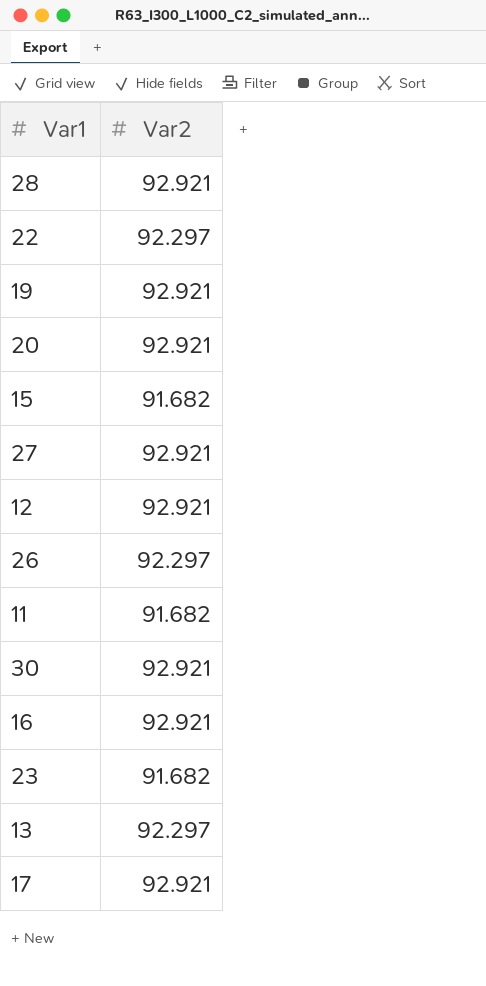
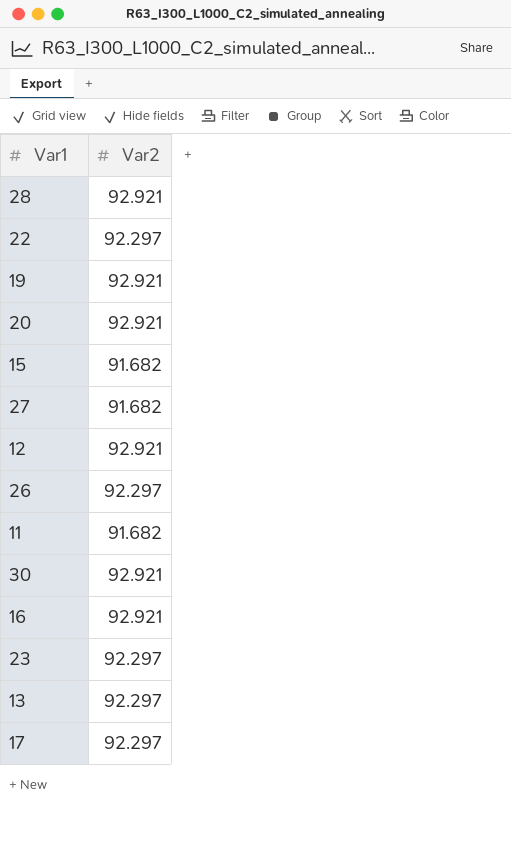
27 | Var2: 92.921 -> 91.682
23 | Var2: 91.682 -> 92.297
17 | Var2: 92.921 -> 92.297

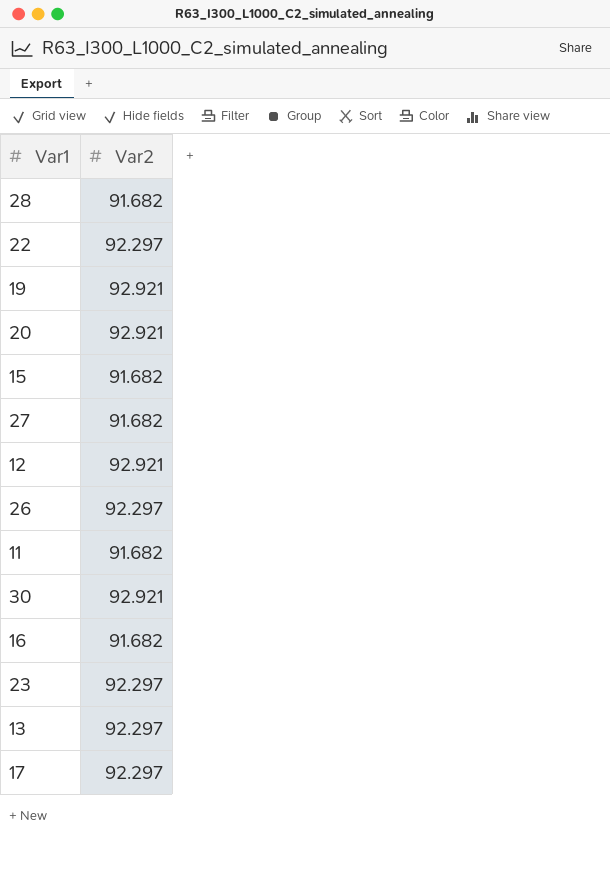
28 | Var2: 92.921 -> 91.682
16 | Var2: 92.921 -> 91.682

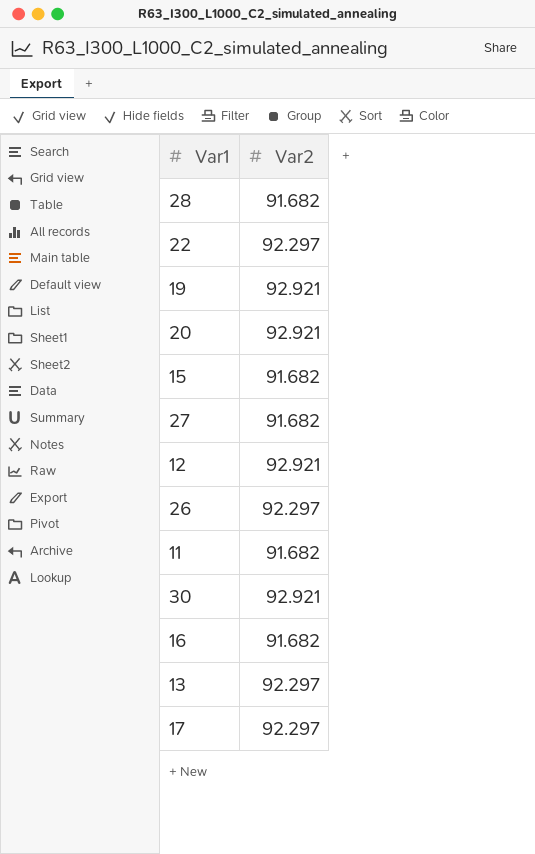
row 23: 92.297 -> none

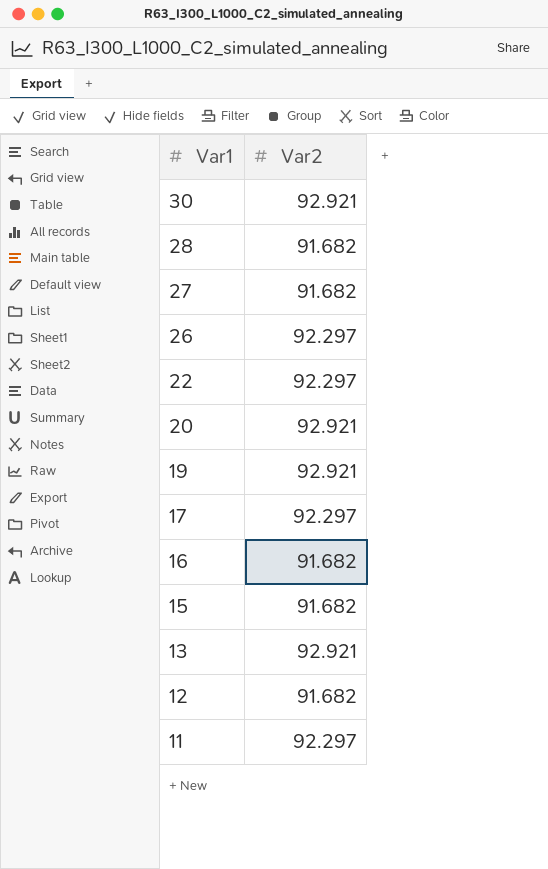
row order: none -> Var1 descending
13 | Var2: 92.297 -> 92.921
12 | Var2: 92.921 -> 91.682
11 | Var2: 91.682 -> 92.297

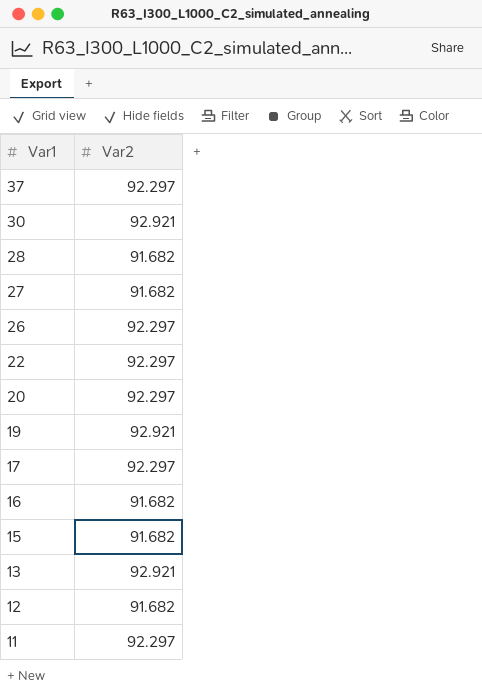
row 37: none -> 92.297
20 | Var2: 92.921 -> 92.297

